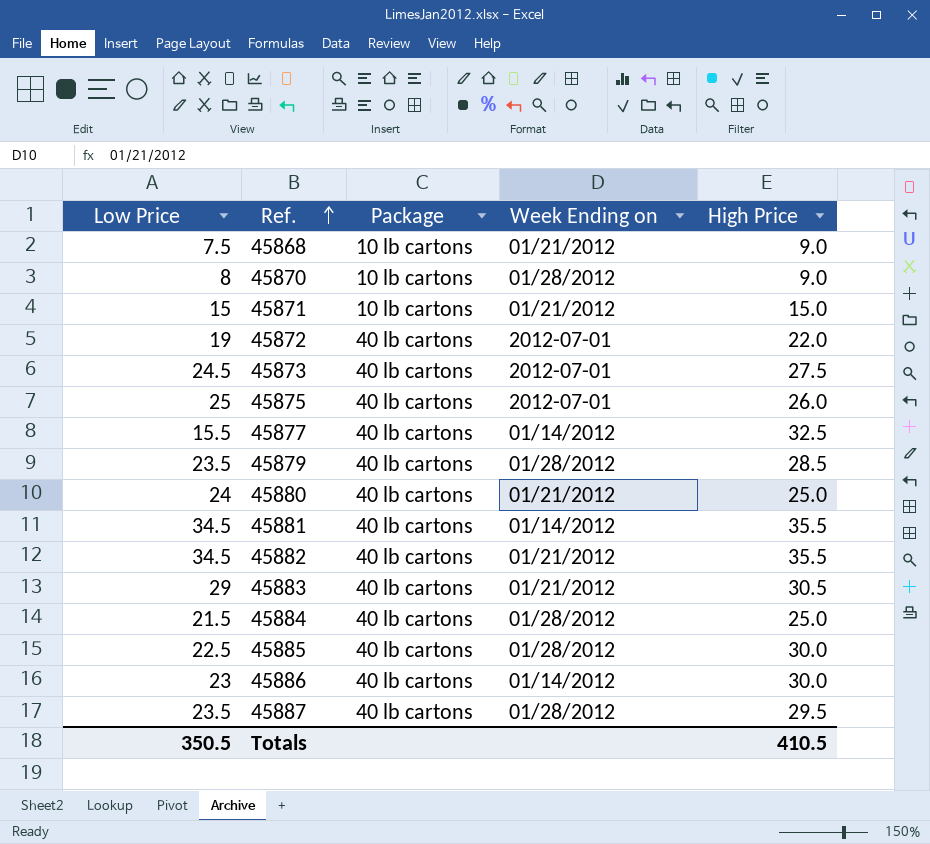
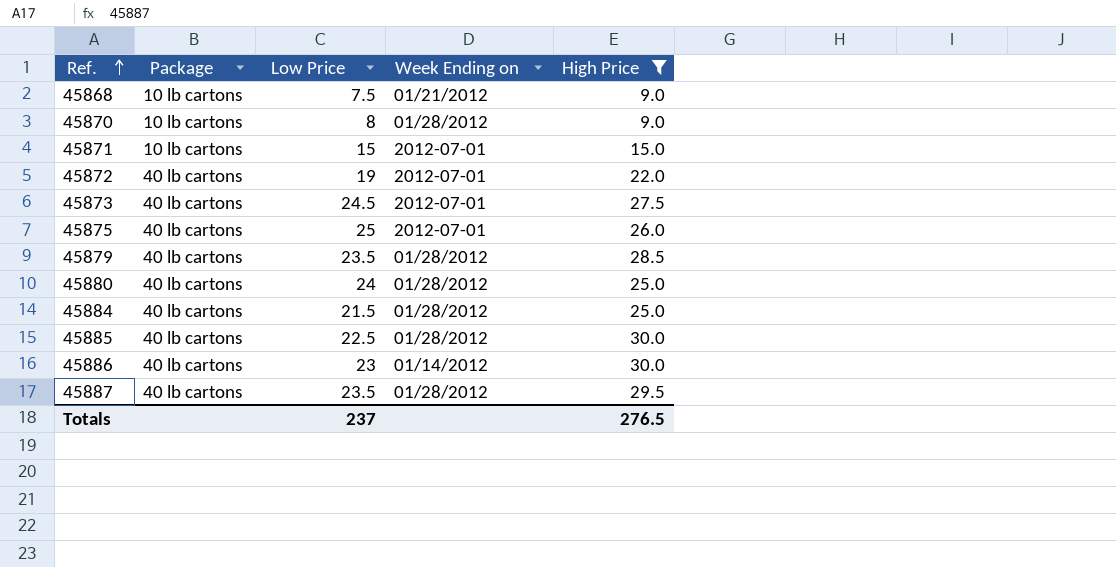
filter: none -> High Price <= 30.0
column Low Price | position: 1 -> 3
45871 | Week Ending on: 01/21/2012 -> 2012-07-01
45880 | Week Ending on: 01/21/2012 -> 01/28/2012
Totals | Low Price: 350.5 -> 237
Totals | High Price: 410.5 -> 276.5

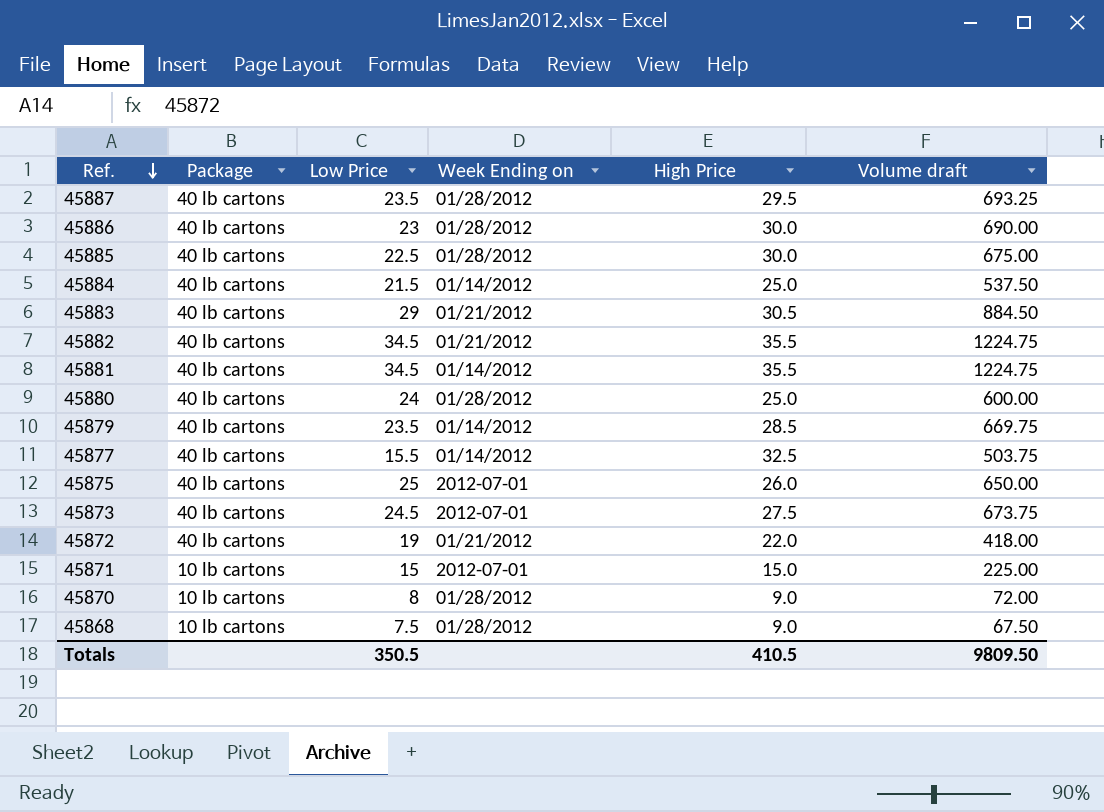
filter: High Price <= 30.0 -> none
row order: Ref. ascending -> Ref. descending
column Volume draft | formula: none -> [Low Price] * [High Price]
45886 | Week Ending on: 01/14/2012 -> 01/28/2012
45884 | Week Ending on: 01/28/2012 -> 01/14/2012
45879 | Week Ending on: 01/28/2012 -> 01/14/2012
45872 | Week Ending on: 2012-07-01 -> 01/21/2012
45868 | Week Ending on: 01/21/2012 -> 01/28/2012
Totals | Low Price: 237 -> 350.5
Totals | High Price: 276.5 -> 410.5

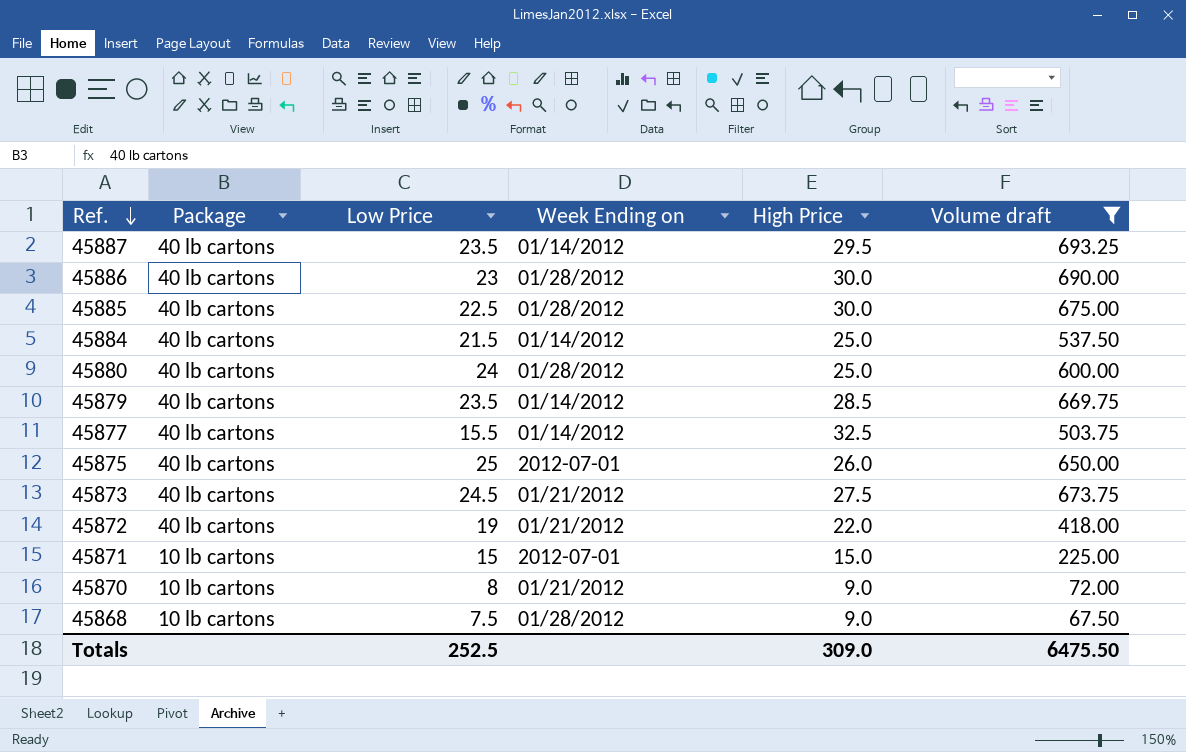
filter: none -> Volume draft <= 693.25
45887 | Week Ending on: 01/28/2012 -> 01/14/2012
45873 | Week Ending on: 2012-07-01 -> 01/21/2012
45870 | Week Ending on: 01/28/2012 -> 01/21/2012
Totals | Low Price: 350.5 -> 252.5
Totals | High Price: 410.5 -> 309.0
Totals | Volume draft: 9809.50 -> 6475.50

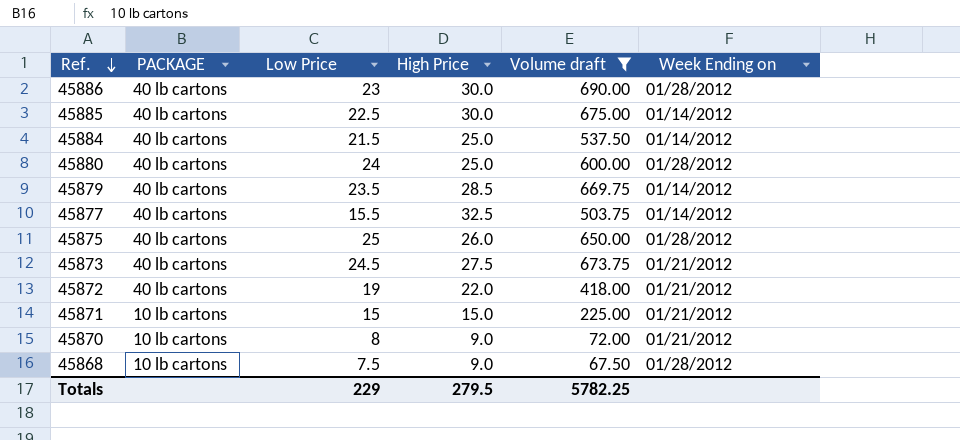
column name: Package -> PACKAGE
column Week Ending on | position: 4 -> 6
row 45887: 40 lb cartons | 23.5 | 01/14/2012 | 29.5 | 693.25 -> none
45885 | Week Ending on: 01/28/2012 -> 01/14/2012
45875 | Week Ending on: 2012-07-01 -> 01/28/2012
45871 | Week Ending on: 2012-07-01 -> 01/21/2012
Totals | Low Price: 252.5 -> 229
Totals | High Price: 309.0 -> 279.5
Totals | Volume draft: 6475.50 -> 5782.25

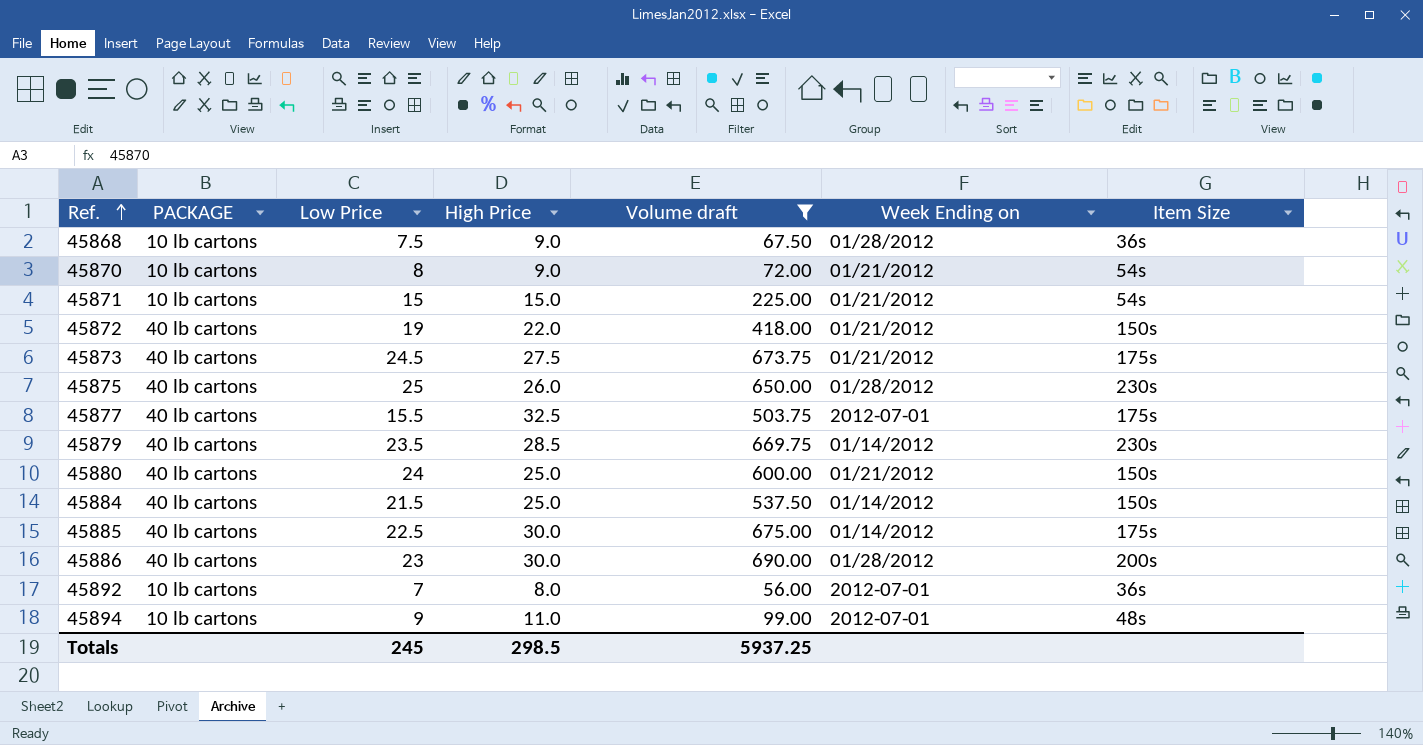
row order: Ref. descending -> Ref. ascending
column Item Size | position: none -> 7
45877 | Week Ending on: 01/14/2012 -> 2012-07-01
45880 | Week Ending on: 01/28/2012 -> 01/21/2012
row 45892: none -> 10 lb cartons | 7 | 8.0 | 56.00 | 2012-07-01 | 36s
row 45894: none -> 10 lb cartons | 9 | 11.0 | 99.00 | 2012-07-01 | 48s
Totals | Low Price: 229 -> 245
Totals | High Price: 279.5 -> 298.5
Totals | Volume draft: 5782.25 -> 5937.25

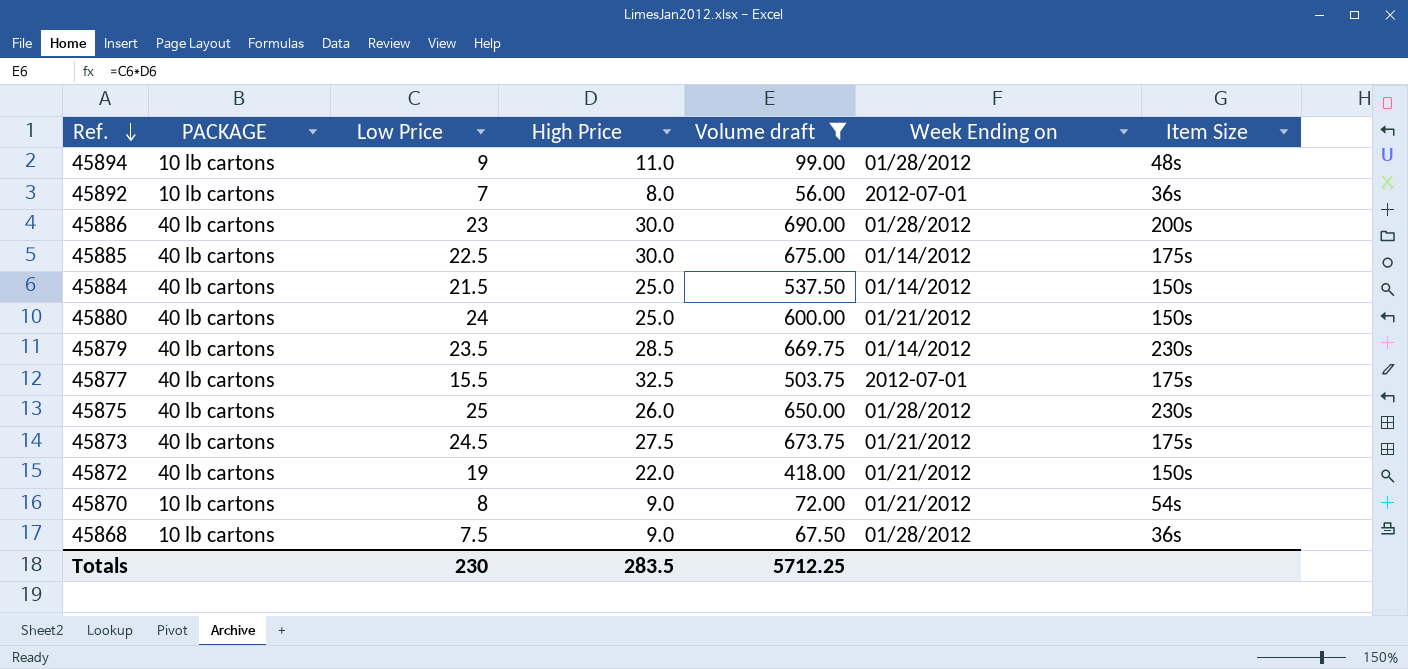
row order: Ref. ascending -> Ref. descending
row 45871: 10 lb cartons | 15 | 15.0 | 225.00 | 01/21/2012 | 54s -> none
45894 | Week Ending on: 2012-07-01 -> 01/28/2012
Totals | Low Price: 245 -> 230
Totals | High Price: 298.5 -> 283.5
Totals | Volume draft: 5937.25 -> 5712.25

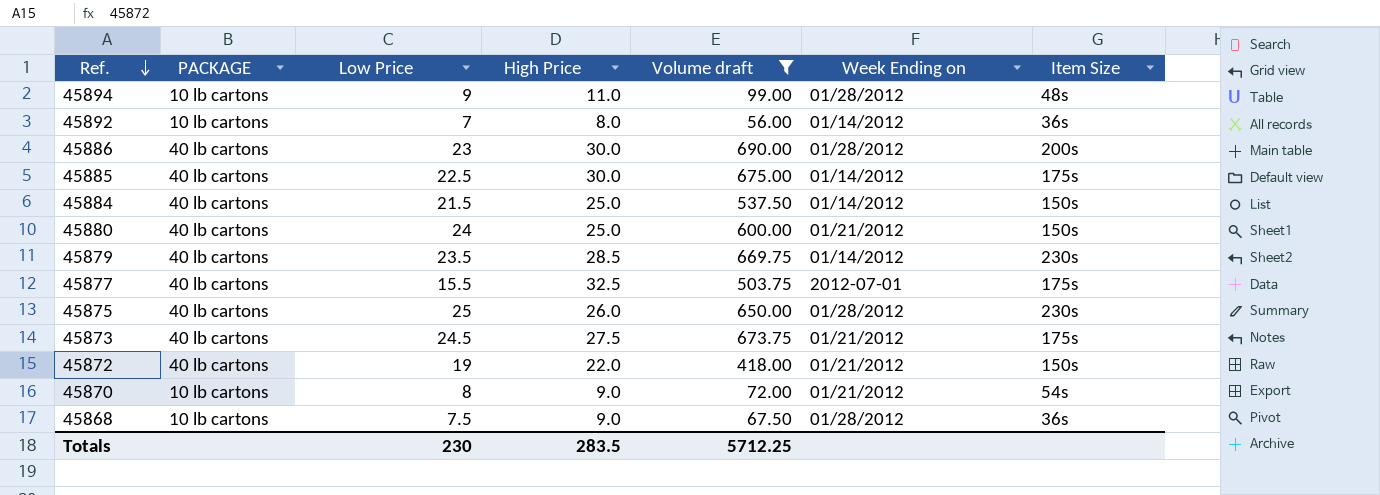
45892 | Week Ending on: 2012-07-01 -> 01/14/2012

